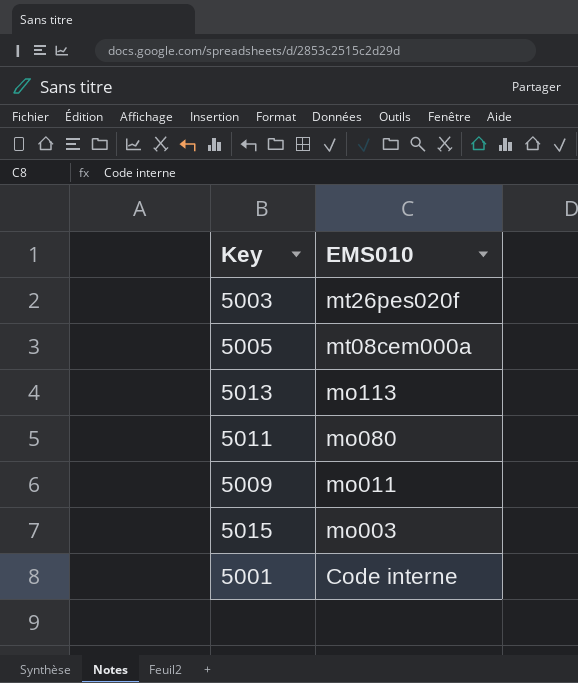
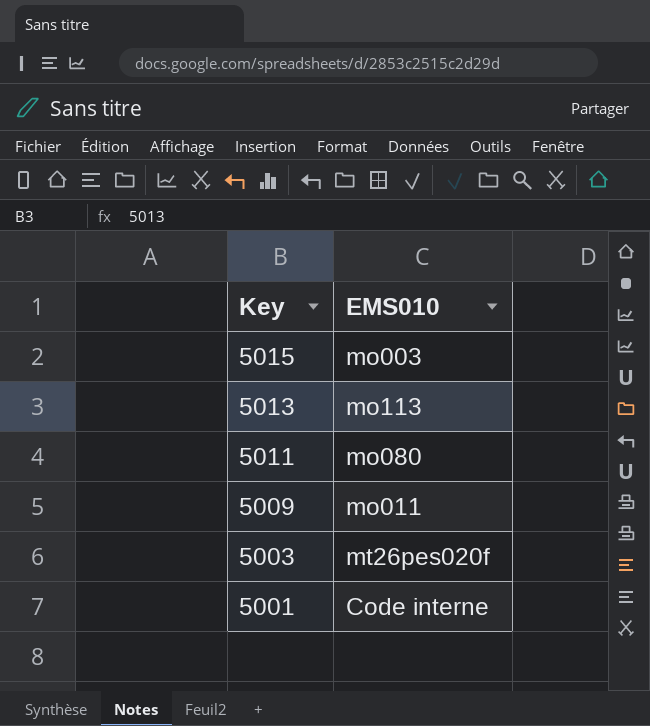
row order: EMS010 descending -> Key descending
row 5005: mt08cem000a -> none

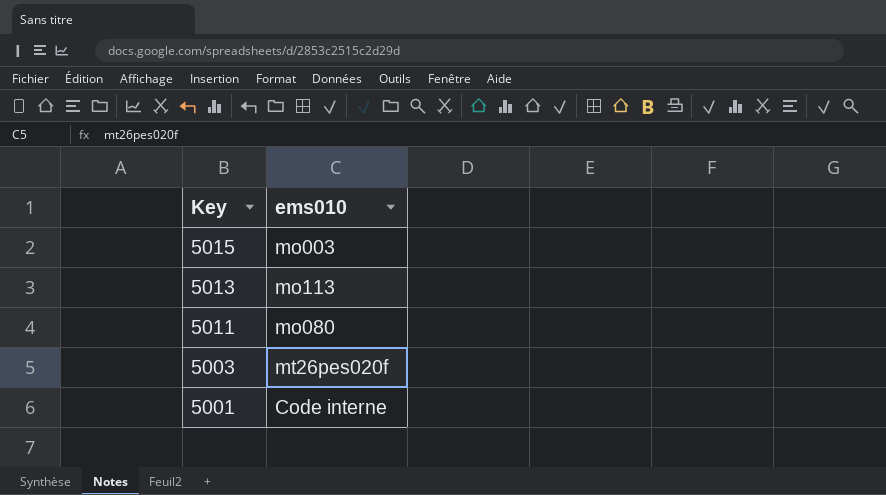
column name: EMS010 -> ems010
row 5009: mo011 -> none

